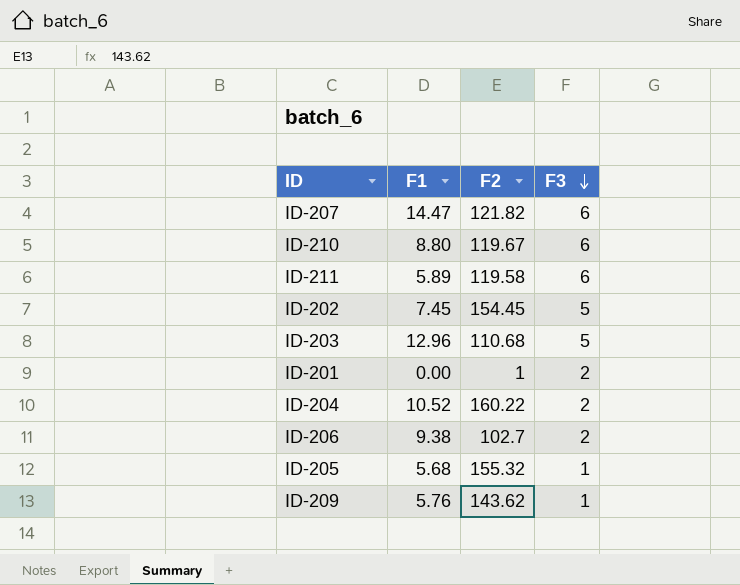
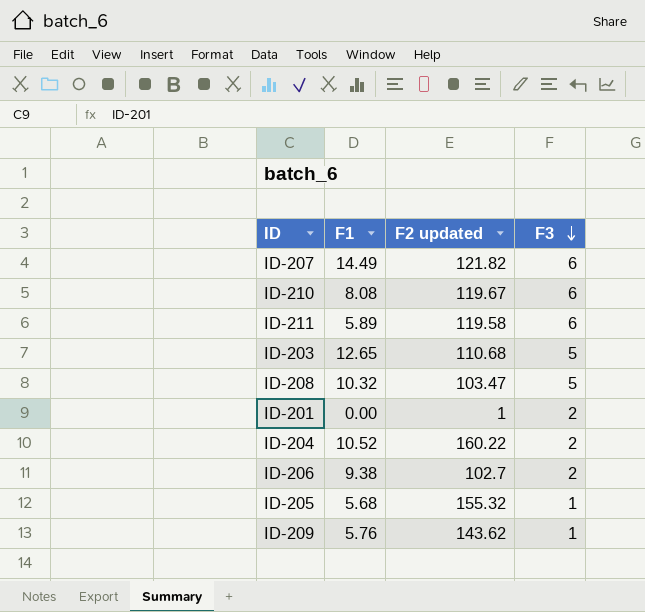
column name: F2 -> F2 updated
row ID-202: 7.45 | 154.45 | 5 -> none
ID-207 | F1: 14.47 -> 14.49
ID-210 | F1: 8.80 -> 8.08
ID-203 | F1: 12.96 -> 12.65
row ID-208: none -> 10.32 | 103.47 | 5

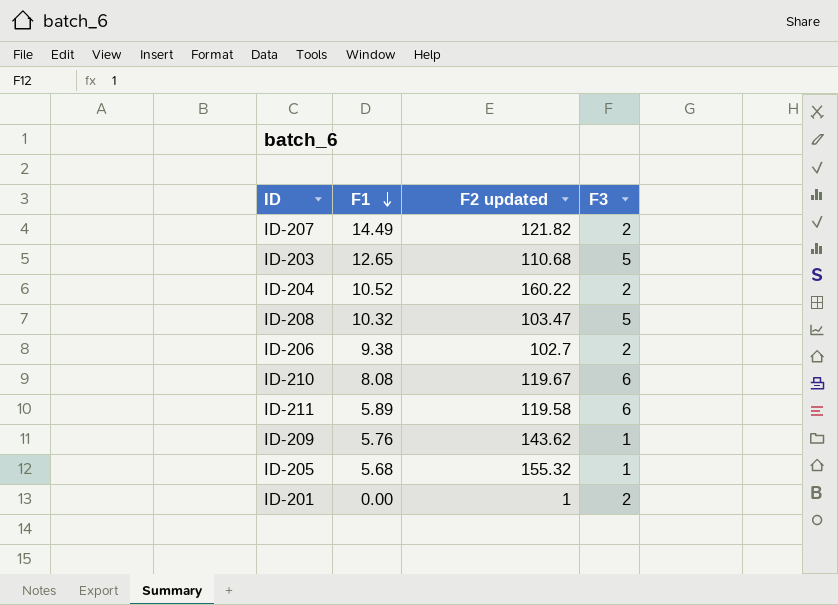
row order: F3 descending -> F1 descending
ID-207 | F3: 6 -> 2

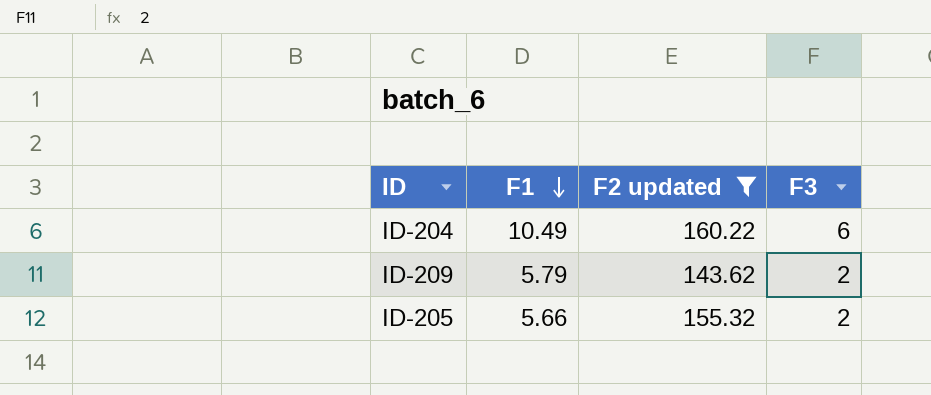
filter: none -> F2 updated >= 143.62
ID-204 | F1: 10.52 -> 10.49
ID-204 | F3: 2 -> 6
ID-209 | F1: 5.76 -> 5.79
ID-209 | F3: 1 -> 2
ID-205 | F1: 5.68 -> 5.66
ID-205 | F3: 1 -> 2

